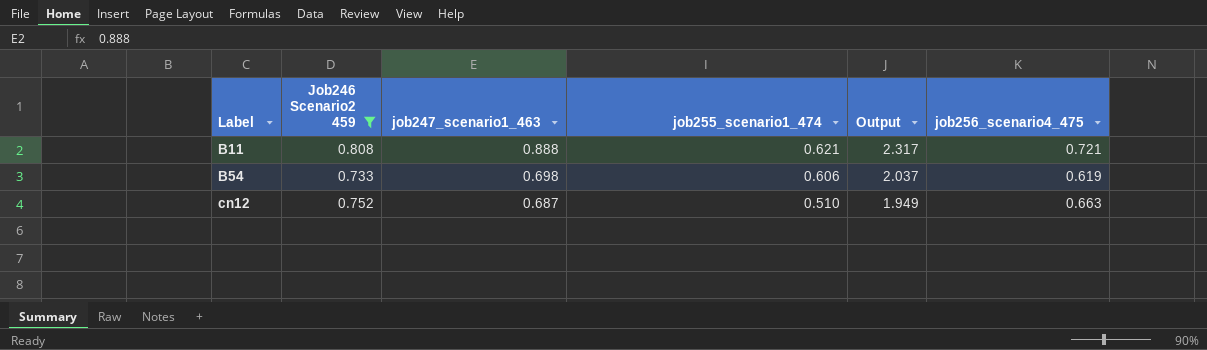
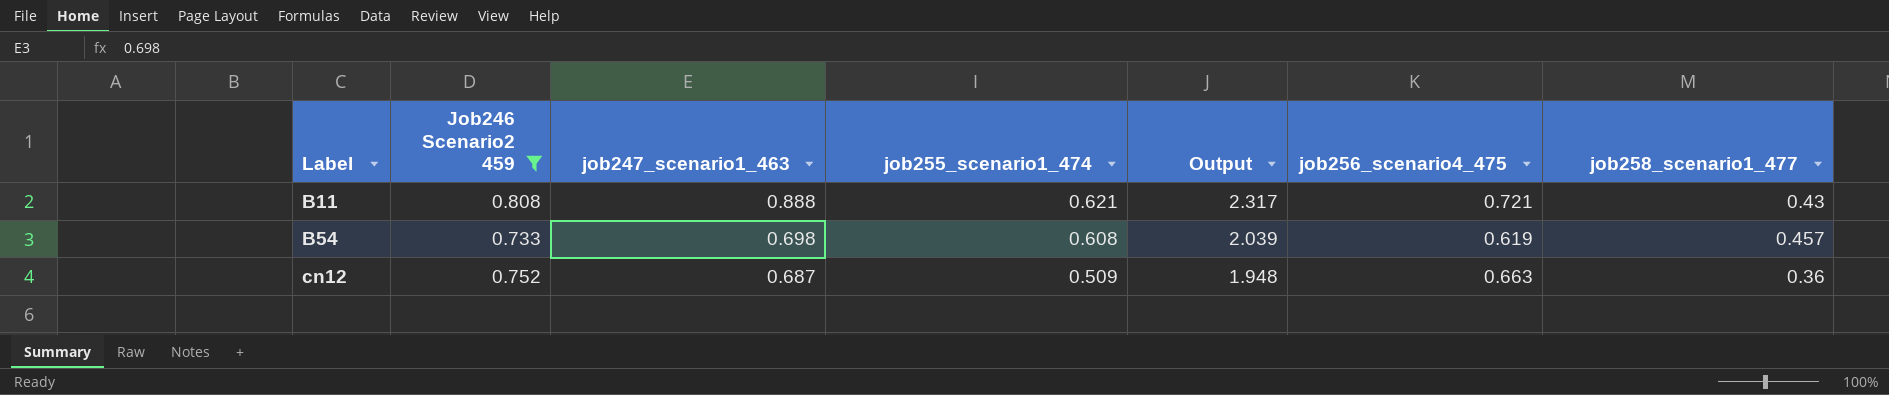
column job258_scenario1_477 | position: none -> 7
B54 | job255_scenario1_474: 0.606 -> 0.608
B54 | Output: 2.037 -> 2.039
cn12 | job255_scenario1_474: 0.510 -> 0.509
cn12 | Output: 1.949 -> 1.948

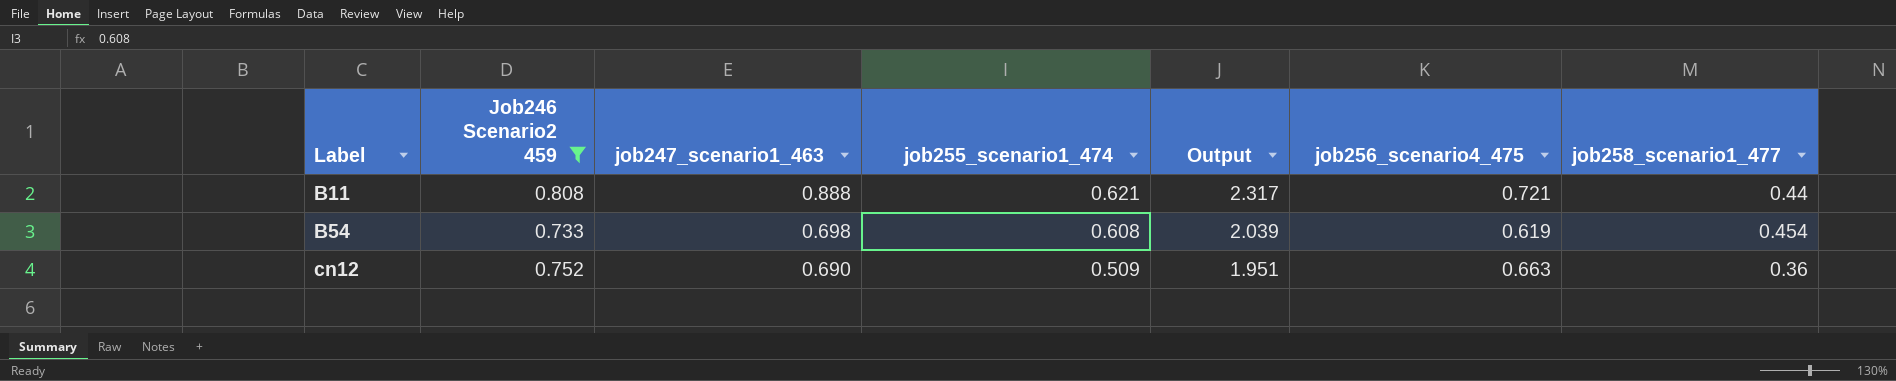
B11 | job258_scenario1_477: 0.43 -> 0.44
B54 | job258_scenario1_477: 0.457 -> 0.454
cn12 | job247_scenario1_463: 0.687 -> 0.690
cn12 | Output: 1.948 -> 1.951

